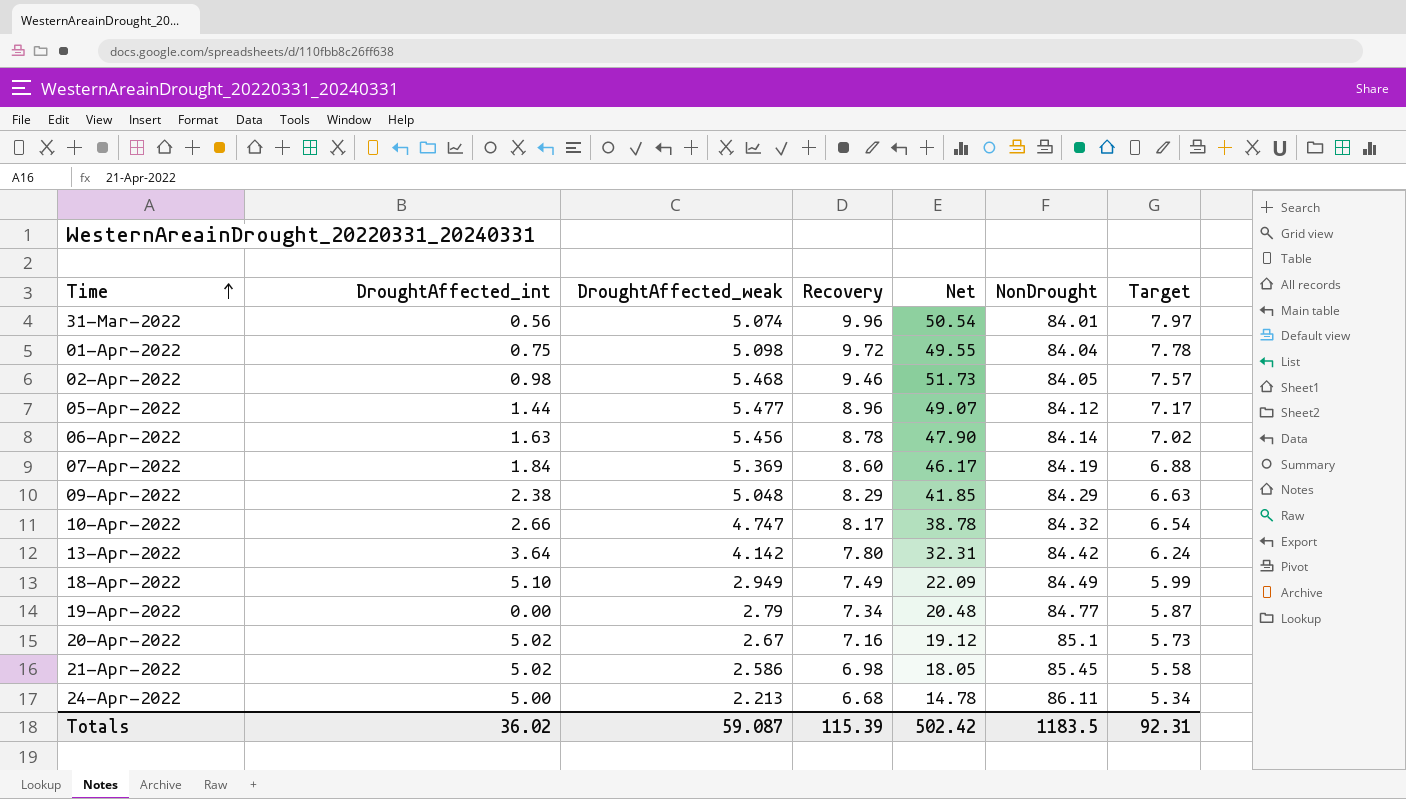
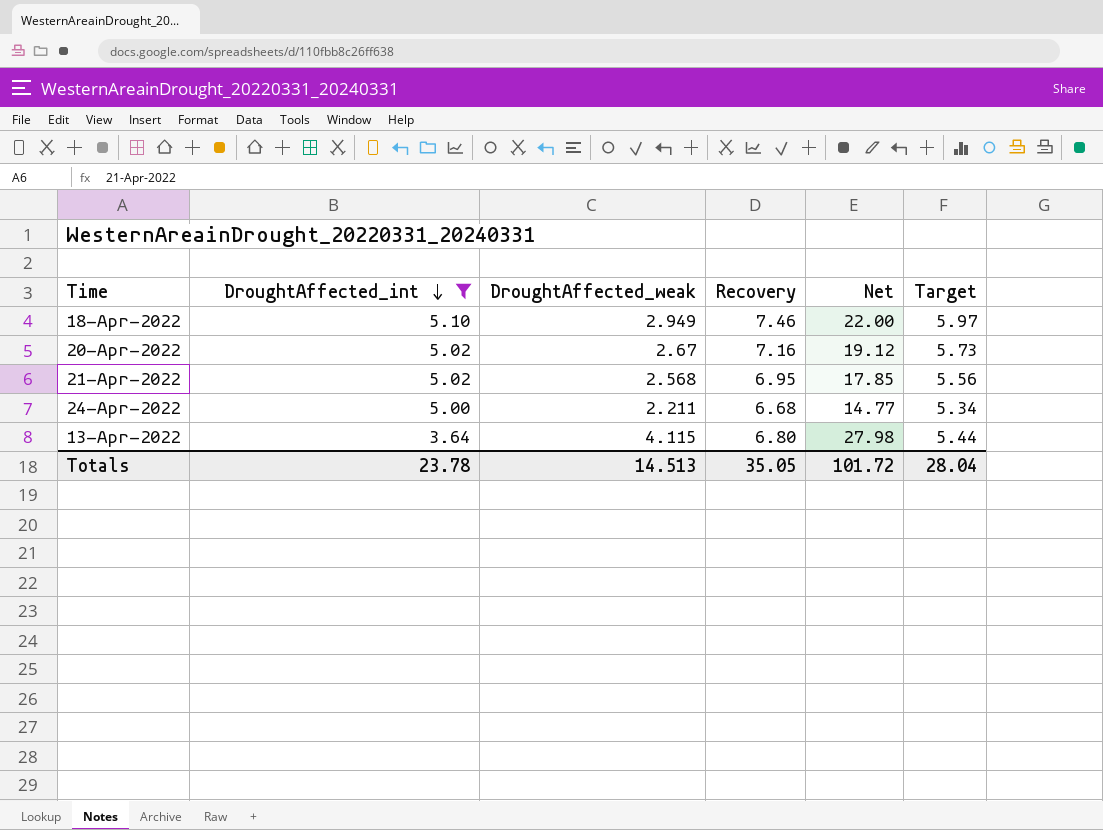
filter: none -> DroughtAffected_int >= 3.64
row order: Time ascending -> DroughtAffected_int descending
column NonDrought | position: 6 -> none
18-Apr-2022 | Recovery: 7.49 -> 7.46
18-Apr-2022 | Net: 22.09 -> 22.00
18-Apr-2022 | Target: 5.99 -> 5.97
21-Apr-2022 | DroughtAffected_weak: 2.586 -> 2.568
21-Apr-2022 | Recovery: 6.98 -> 6.95
21-Apr-2022 | Net: 18.05 -> 17.85
21-Apr-2022 | Target: 5.58 -> 5.56
24-Apr-2022 | DroughtAffected_weak: 2.213 -> 2.211
24-Apr-2022 | Net: 14.78 -> 14.77
13-Apr-2022 | DroughtAffected_weak: 4.142 -> 4.115
13-Apr-2022 | Recovery: 7.80 -> 6.80
13-Apr-2022 | Net: 32.31 -> 27.98
13-Apr-2022 | Target: 6.24 -> 5.44
Totals | DroughtAffected_int: 36.02 -> 23.78
Totals | DroughtAffected_weak: 59.087 -> 14.513
Totals | Recovery: 115.39 -> 35.05
Totals | Net: 502.42 -> 101.72
Totals | Target: 92.31 -> 28.04

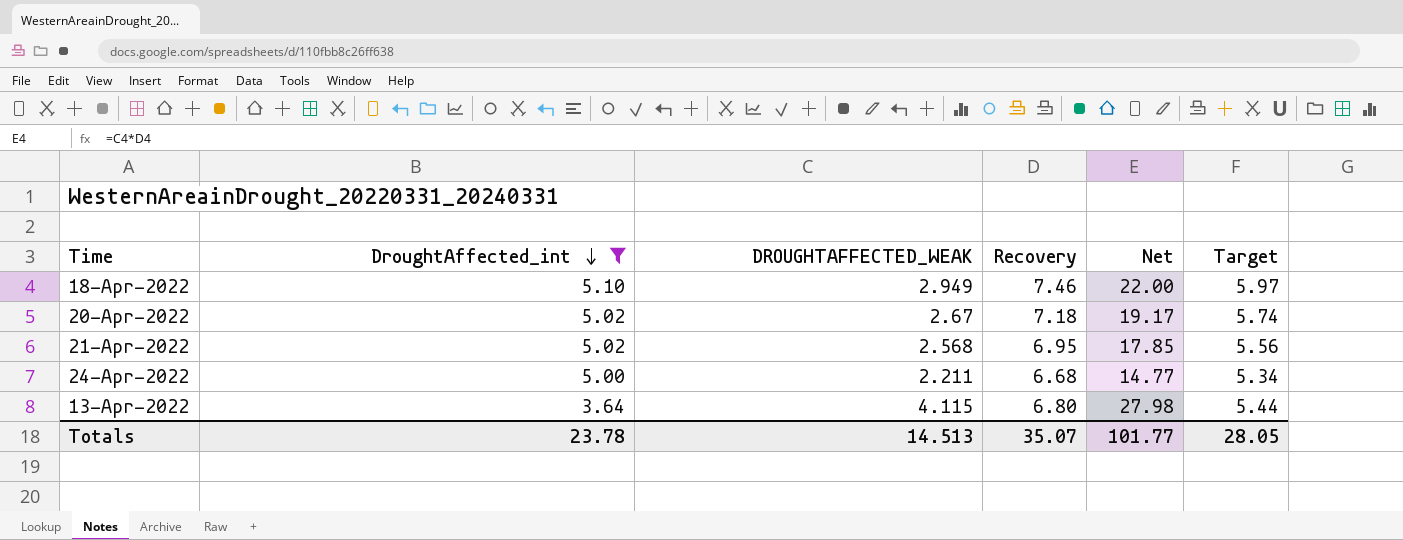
column name: DroughtAffected_weak -> DROUGHTAFFECTED_WEAK
20-Apr-2022 | Recovery: 7.16 -> 7.18
20-Apr-2022 | Net: 19.12 -> 19.17
20-Apr-2022 | Target: 5.73 -> 5.74
Totals | Recovery: 35.05 -> 35.07
Totals | Net: 101.72 -> 101.77
Totals | Target: 28.04 -> 28.05

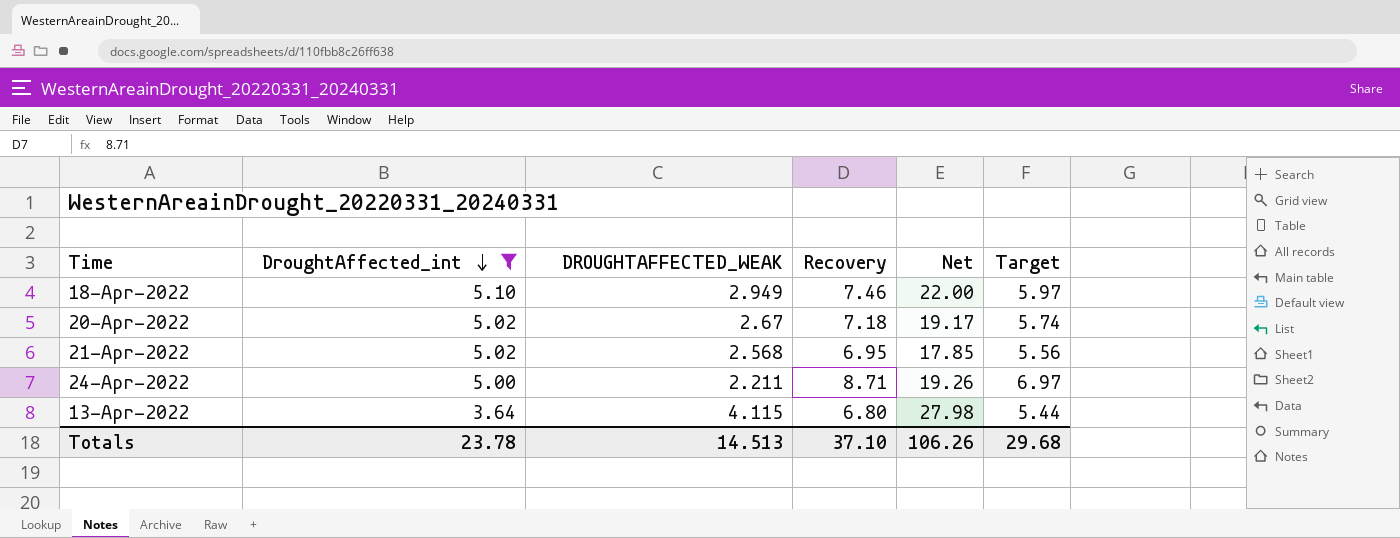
24-Apr-2022 | Recovery: 6.68 -> 8.71
24-Apr-2022 | Net: 14.77 -> 19.26
24-Apr-2022 | Target: 5.34 -> 6.97
Totals | Recovery: 35.07 -> 37.10
Totals | Net: 101.77 -> 106.26
Totals | Target: 28.05 -> 29.68

